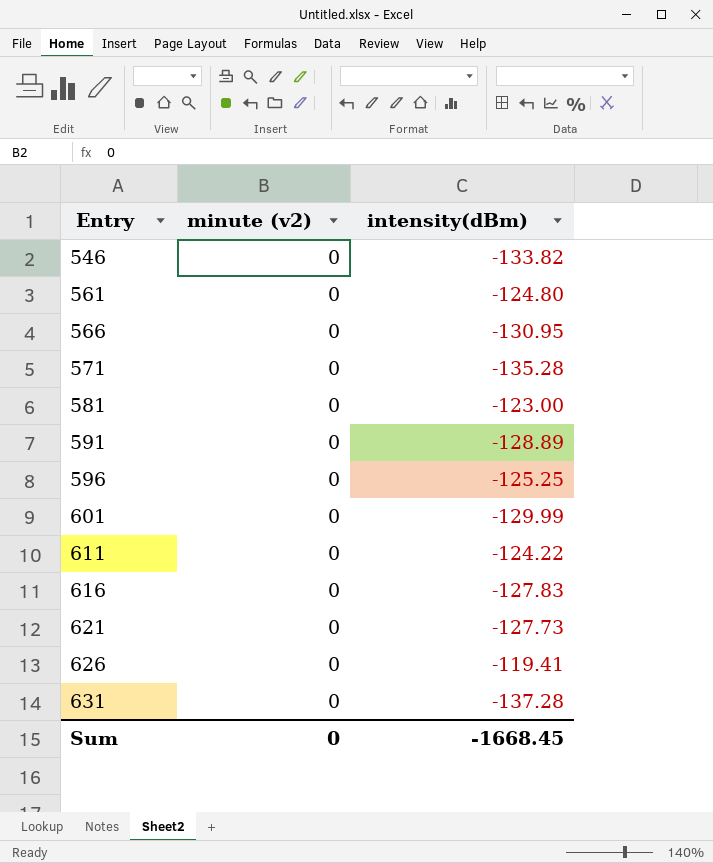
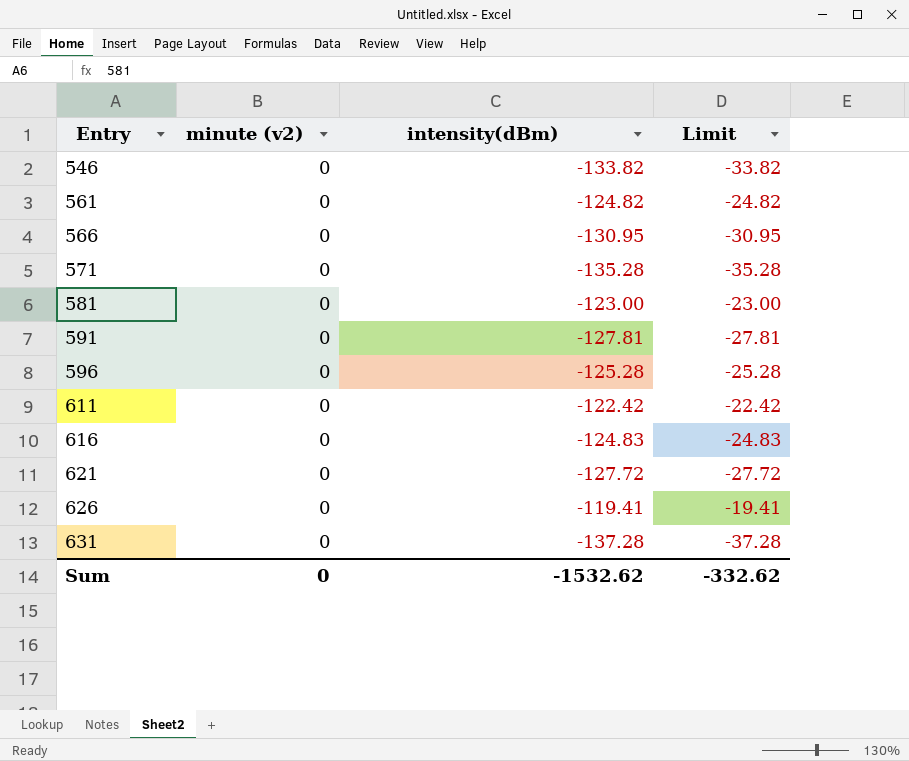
column Limit | formula: none -> [intensity(dBm)] + 100
row 601: 0 | -129.99 -> none
561 | intensity(dBm): -124.80 -> -124.82
591 | intensity(dBm): -128.89 -> -127.81
596 | intensity(dBm): -125.25 -> -125.28
611 | intensity(dBm): -124.22 -> -122.42
616 | intensity(dBm): -127.83 -> -124.83
621 | intensity(dBm): -127.73 -> -127.72
Sum | intensity(dBm): -1668.45 -> -1532.62

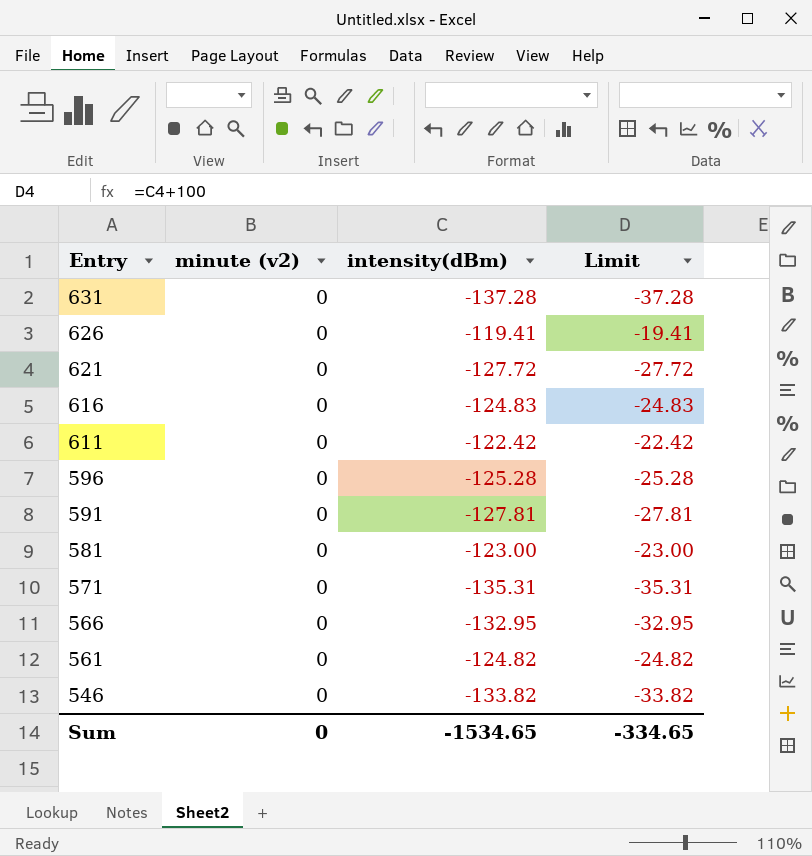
row order: Entry ascending -> Entry descending
571 | intensity(dBm): -135.28 -> -135.31
571 | Limit: -35.28 -> -35.31
566 | intensity(dBm): -130.95 -> -132.95
566 | Limit: -30.95 -> -32.95
Sum | intensity(dBm): -1532.62 -> -1534.65
Sum | Limit: -332.62 -> -334.65

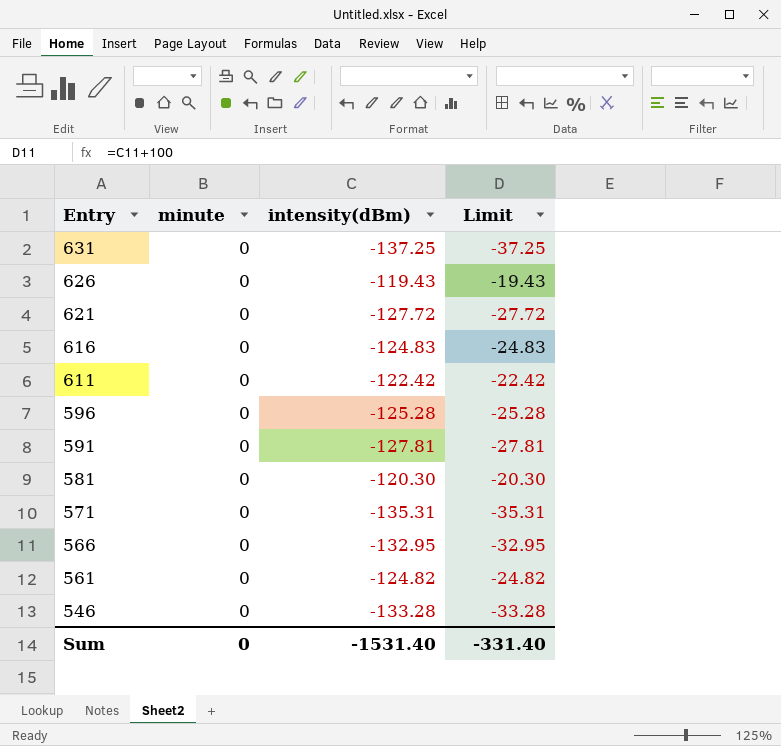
column name: minute (v2) -> minute
631 | intensity(dBm): -137.28 -> -137.25
631 | Limit: -37.28 -> -37.25
626 | intensity(dBm): -119.41 -> -119.43
626 | Limit: -19.41 -> -19.43
581 | intensity(dBm): -123.00 -> -120.30
581 | Limit: -23.00 -> -20.30
546 | intensity(dBm): -133.82 -> -133.28
546 | Limit: -33.82 -> -33.28
Sum | intensity(dBm): -1534.65 -> -1531.40
Sum | Limit: -334.65 -> -331.40

